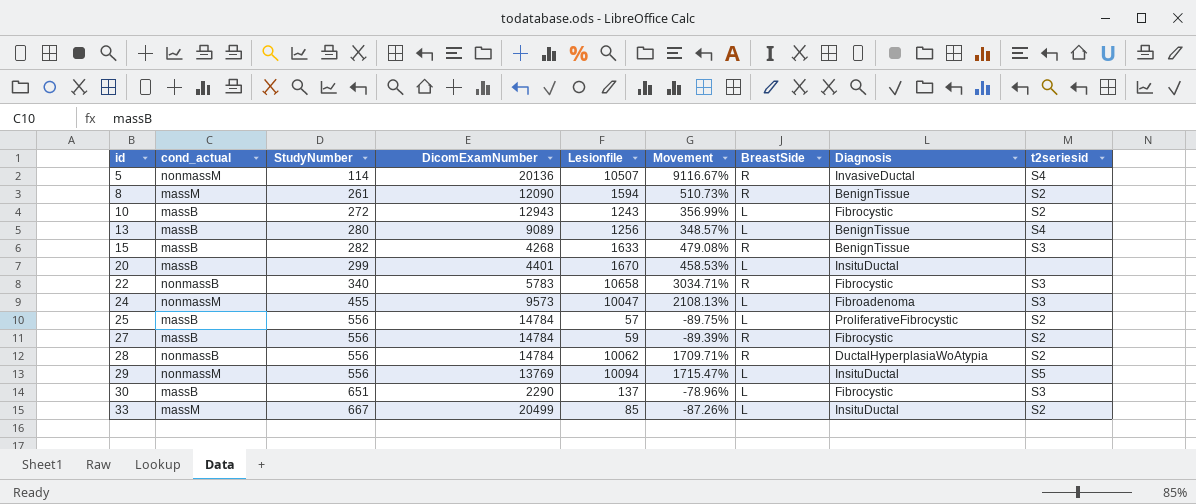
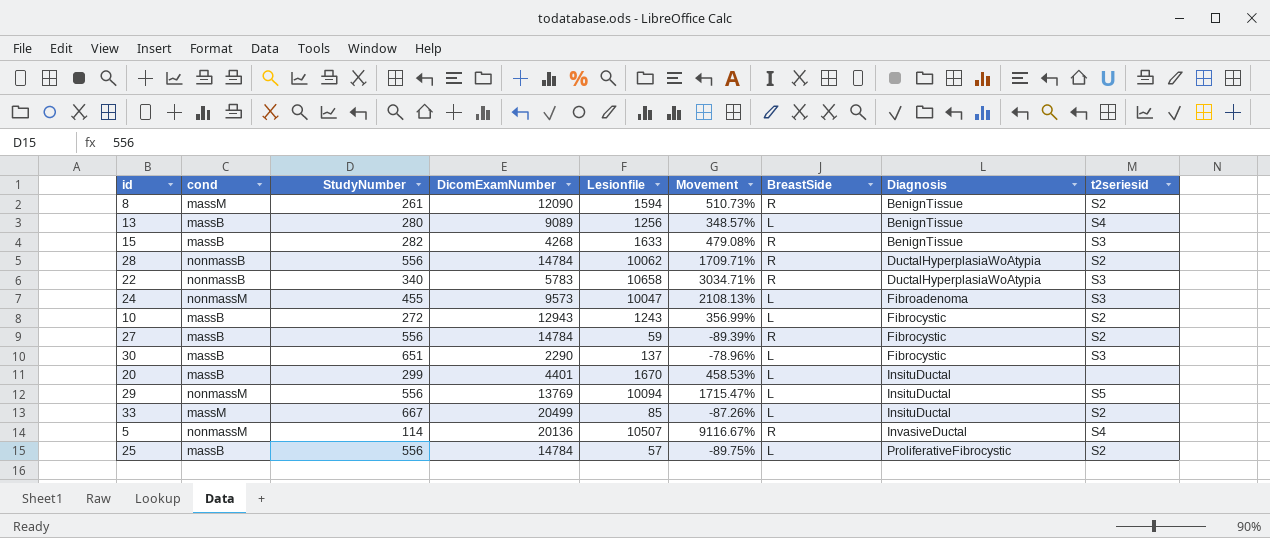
row order: id ascending -> Diagnosis ascending
column name: cond_actual -> cond
22 | Diagnosis: Fibrocystic -> DuctalHyperplasiaWoAtypia

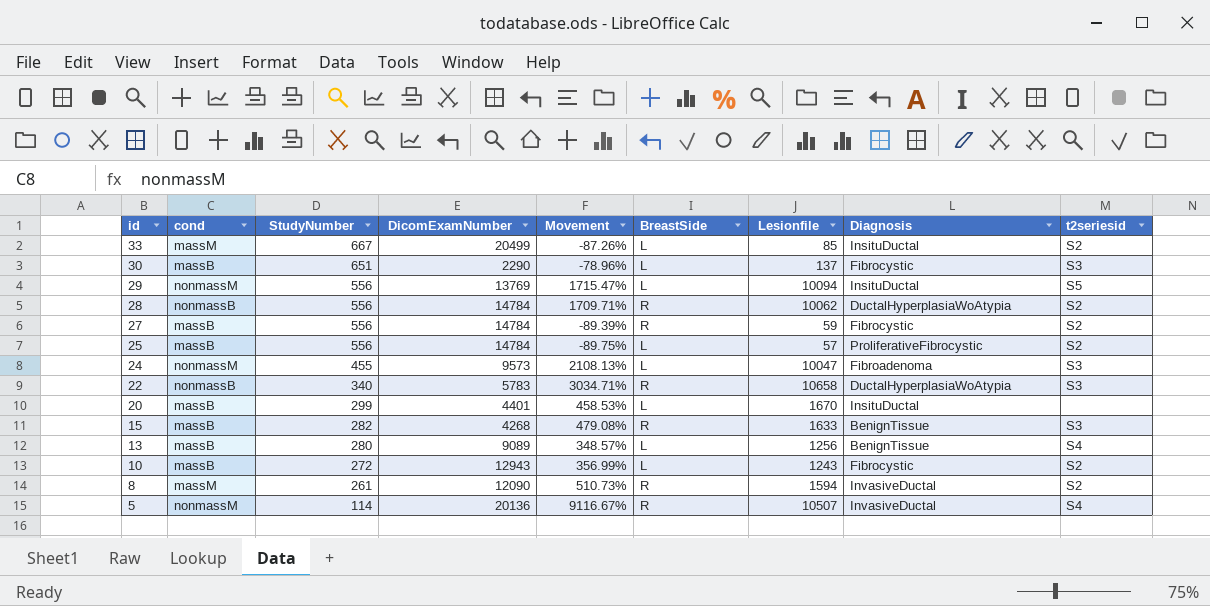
row order: Diagnosis ascending -> id descending
column Lesionfile | position: 5 -> 7
8 | Diagnosis: BenignTissue -> InvasiveDuctal

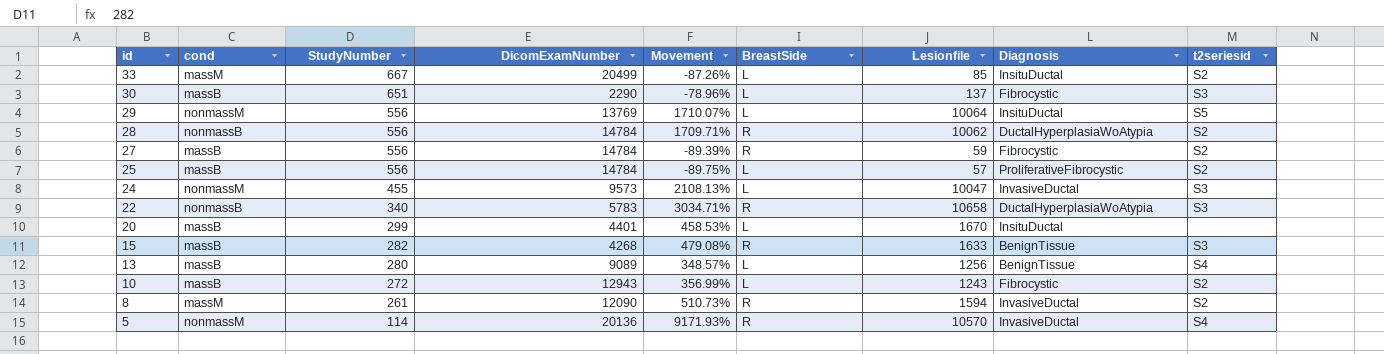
29 | Movement: 1715.47% -> 1710.07%
29 | Lesionfile: 10094 -> 10064
24 | Diagnosis: Fibroadenoma -> InvasiveDuctal
5 | Movement: 9116.67% -> 9171.93%
5 | Lesionfile: 10507 -> 10570

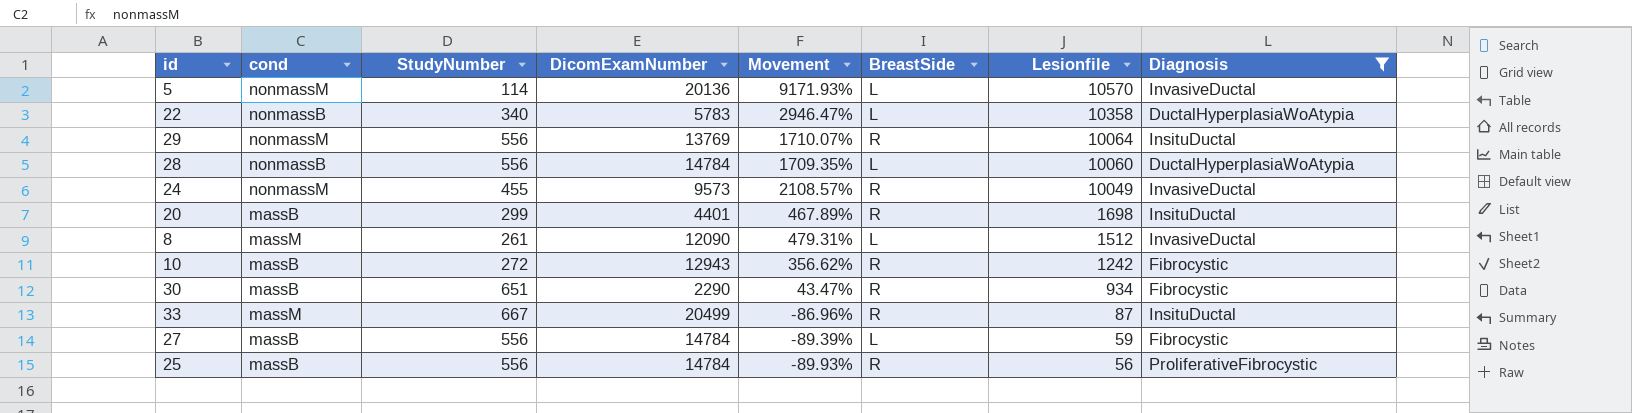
filter: none -> Diagnosis != BenignTissue
row order: id descending -> Lesionfile descending
column t2seriesid | position: 9 -> none
5 | BreastSide: R -> L
22 | Movement: 3034.71% -> 2946.47%
22 | BreastSide: R -> L
22 | Lesionfile: 10658 -> 10358
29 | BreastSide: L -> R
28 | Movement: 1709.71% -> 1709.35%
28 | BreastSide: R -> L
28 | Lesionfile: 10062 -> 10060
24 | Movement: 2108.13% -> 2108.57%
24 | BreastSide: L -> R
24 | Lesionfile: 10047 -> 10049
20 | Movement: 458.53% -> 467.89%
20 | BreastSide: L -> R
20 | Lesionfile: 1670 -> 1698
8 | Movement: 510.73% -> 479.31%
8 | BreastSide: R -> L
8 | Lesionfile: 1594 -> 1512
10 | Movement: 356.99% -> 356.62%
10 | BreastSide: L -> R
10 | Lesionfile: 1243 -> 1242
30 | Movement: -78.96% -> 43.47%
30 | BreastSide: L -> R
30 | Lesionfile: 137 -> 934
33 | Movement: -87.26% -> -86.96%
33 | BreastSide: L -> R
33 | Lesionfile: 85 -> 87
27 | BreastSide: R -> L
25 | Movement: -89.75% -> -89.93%
25 | BreastSide: L -> R
25 | Lesionfile: 57 -> 56

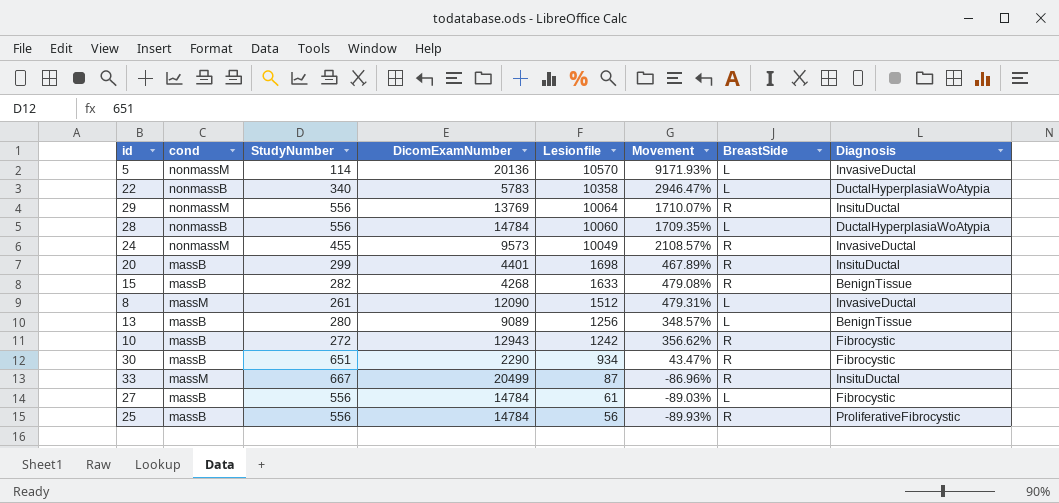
filter: Diagnosis != BenignTissue -> none
column Lesionfile | position: 7 -> 5
27 | Lesionfile: 59 -> 61
27 | Movement: -89.39% -> -89.03%

